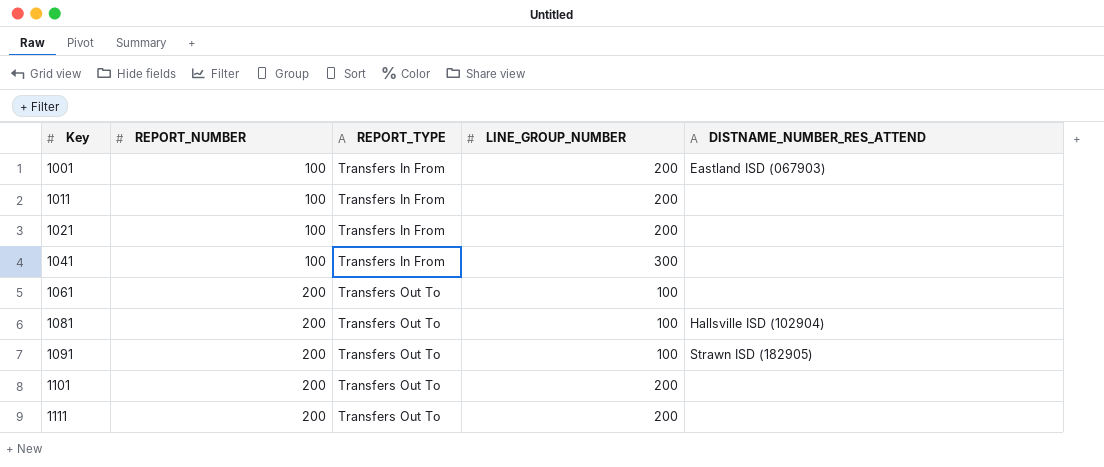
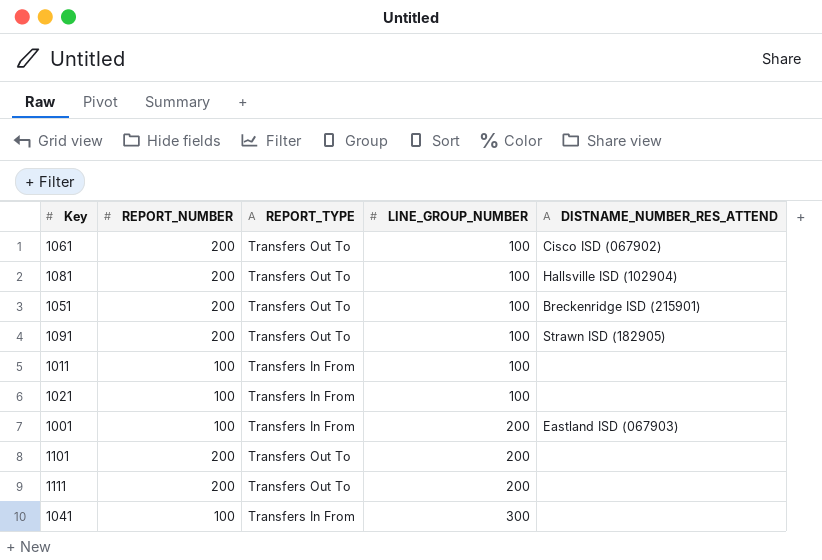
row order: Key ascending -> LINE_GROUP_NUMBER ascending
1061 | DISTNAME_NUMBER_RES_ATTEND: none -> Cisco ISD (067902)
row 1051: none -> 200 | Transfers Out To | 100 | Breckenridge ISD (215901)
1011 | LINE_GROUP_NUMBER: 200 -> 100
1021 | LINE_GROUP_NUMBER: 200 -> 100

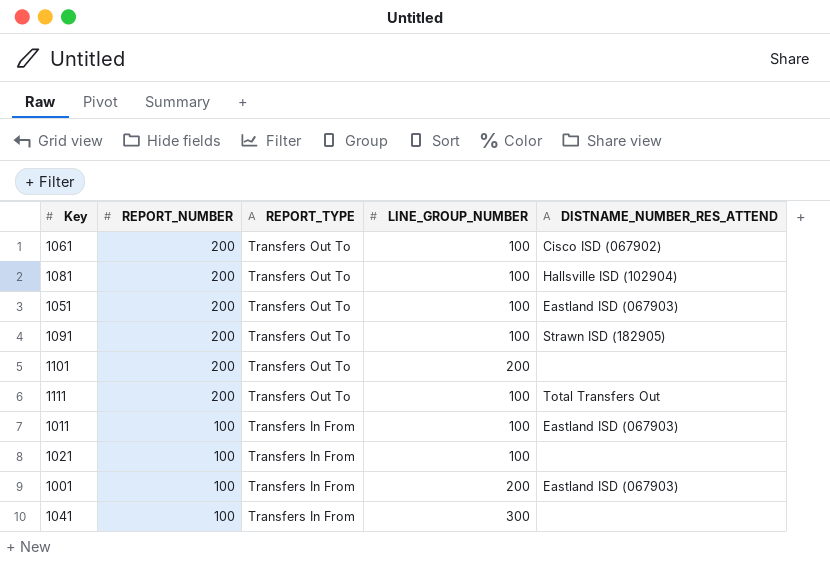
row order: LINE_GROUP_NUMBER ascending -> REPORT_NUMBER descending
1051 | DISTNAME_NUMBER_RES_ATTEND: Breckenridge ISD (215901) -> Eastland ISD (067903)
1111 | LINE_GROUP_NUMBER: 200 -> 100
1111 | DISTNAME_NUMBER_RES_ATTEND: none -> Total Transfers Out
1011 | DISTNAME_NUMBER_RES_ATTEND: none -> Eastland ISD (067903)

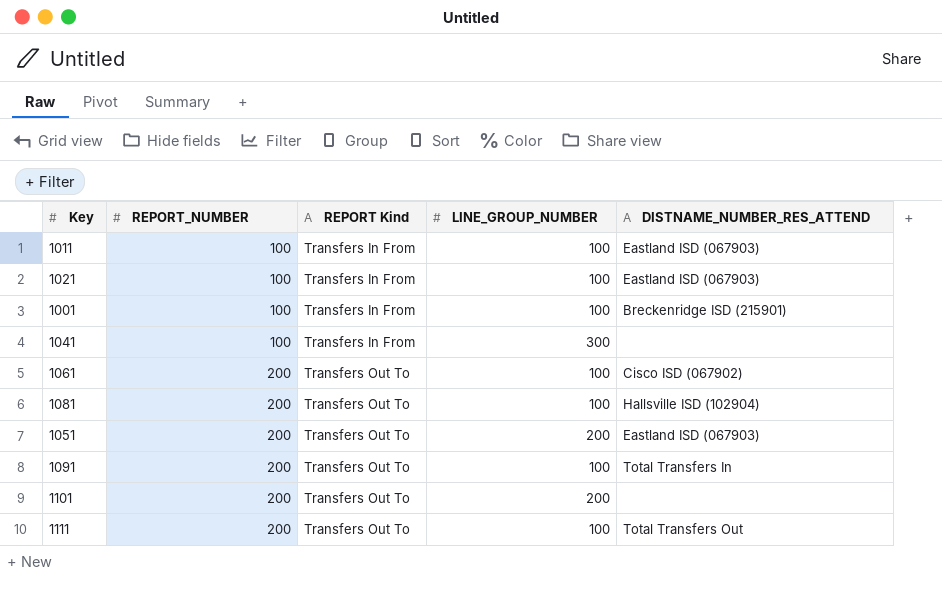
row order: REPORT_NUMBER descending -> REPORT_NUMBER ascending
column name: REPORT_TYPE -> REPORT Kind
1021 | DISTNAME_NUMBER_RES_ATTEND: none -> Eastland ISD (067903)
1001 | LINE_GROUP_NUMBER: 200 -> 100
1001 | DISTNAME_NUMBER_RES_ATTEND: Eastland ISD (067903) -> Breckenridge ISD (215901)
1051 | LINE_GROUP_NUMBER: 100 -> 200
1091 | DISTNAME_NUMBER_RES_ATTEND: Strawn ISD (182905) -> Total Transfers In

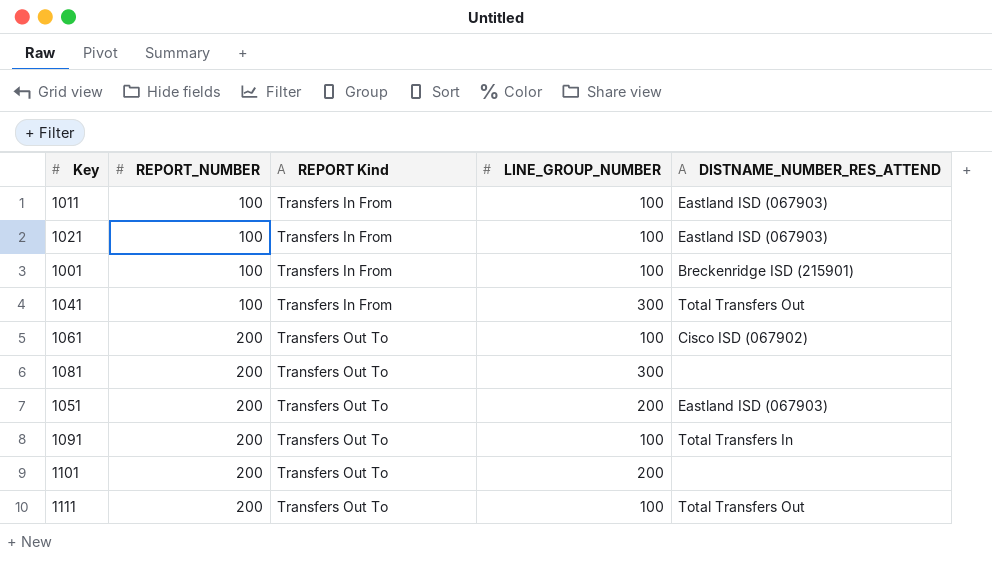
1041 | DISTNAME_NUMBER_RES_ATTEND: none -> Total Transfers Out
1081 | LINE_GROUP_NUMBER: 100 -> 300
1081 | DISTNAME_NUMBER_RES_ATTEND: Hallsville ISD (102904) -> none

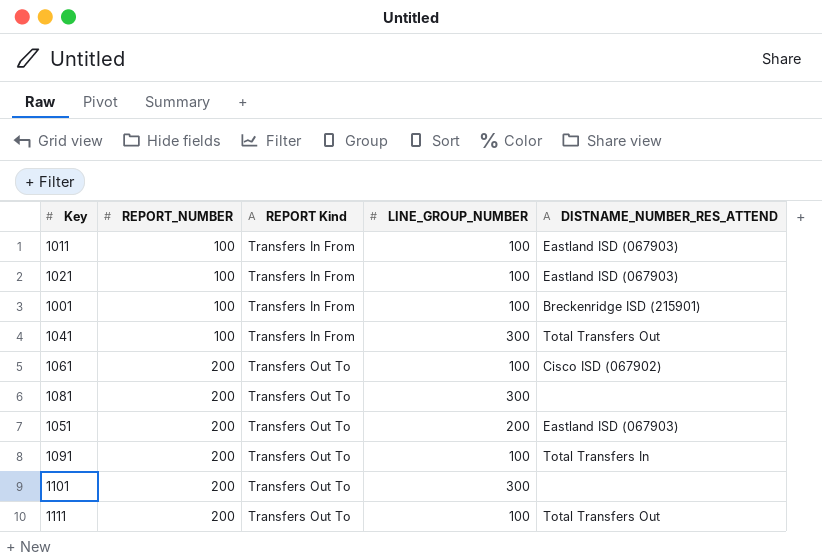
1101 | LINE_GROUP_NUMBER: 200 -> 300

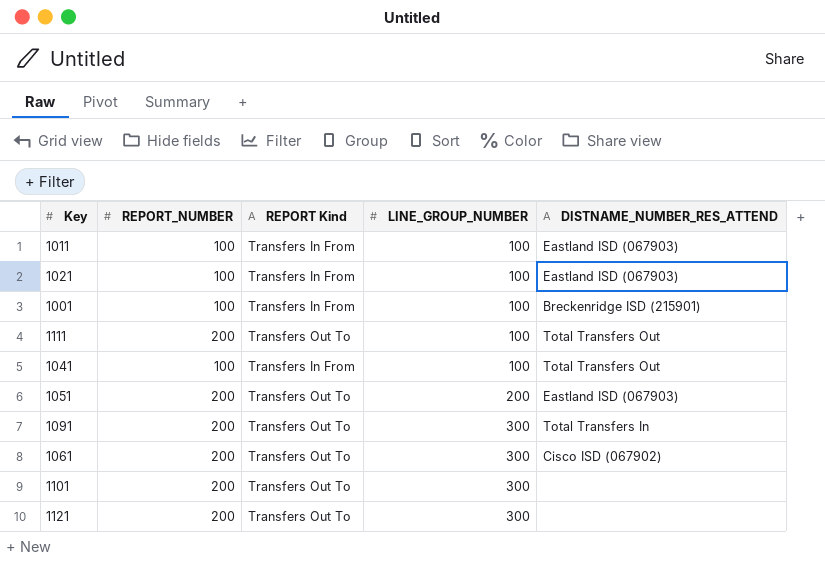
row order: REPORT_NUMBER ascending -> LINE_GROUP_NUMBER ascending
row 1081: 200 | Transfers Out To | 300 | none -> none
1041 | LINE_GROUP_NUMBER: 300 -> 100
1091 | LINE_GROUP_NUMBER: 100 -> 300
1061 | LINE_GROUP_NUMBER: 100 -> 300
row 1121: none -> 200 | Transfers Out To | 300 | none

